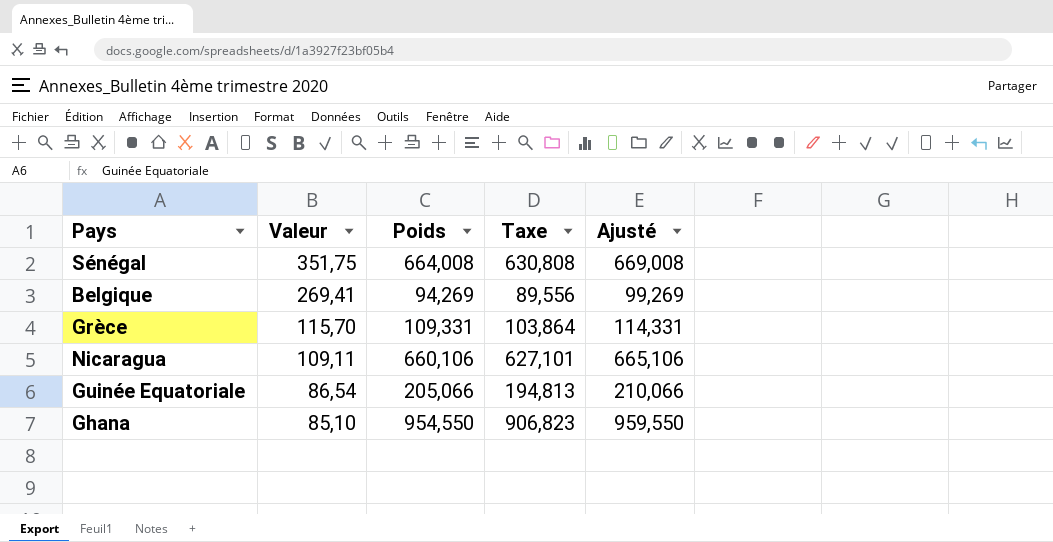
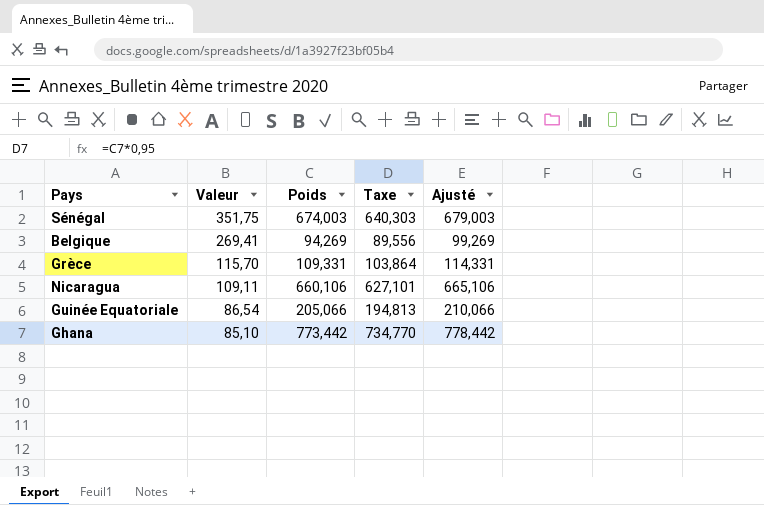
Sénégal | Poids: 664,008 -> 674,003
Sénégal | Taxe: 630,808 -> 640,303
Sénégal | Ajusté: 669,008 -> 679,003
Ghana | Poids: 954,550 -> 773,442
Ghana | Taxe: 906,823 -> 734,770
Ghana | Ajusté: 959,550 -> 778,442

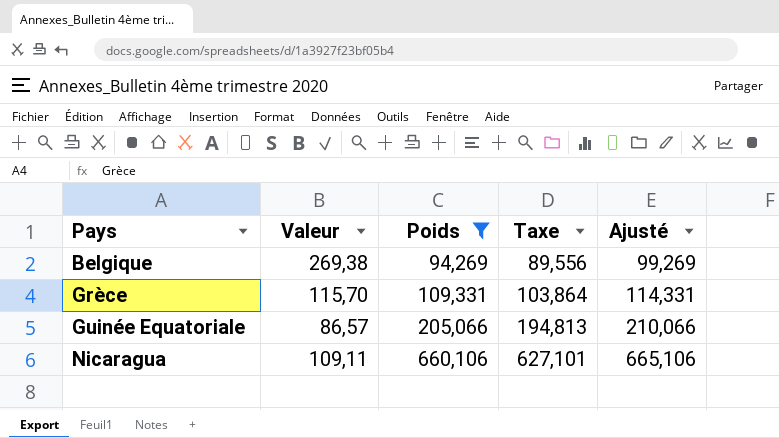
filter: none -> Poids <= 660,106
row order: Valeur descending -> Pays ascending
Belgique | Valeur: 269,41 -> 269,38
Guinée Equatoriale | Valeur: 86,54 -> 86,57

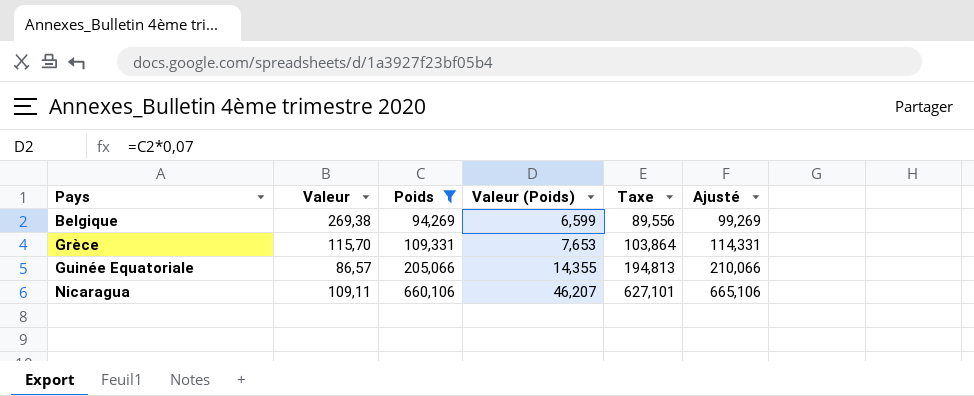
column Valeur (Poids) | formula: none -> [Poids] * 0,07

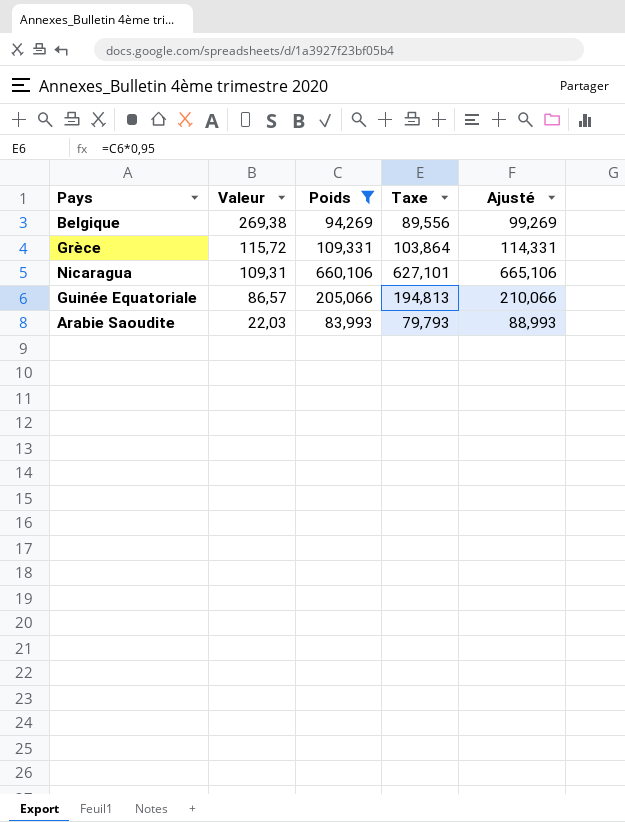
row order: Pays ascending -> Valeur descending
column Valeur (Poids) | formula: [Poids] * 0,07 -> none
Grèce | Valeur: 115,70 -> 115,72
Nicaragua | Valeur: 109,11 -> 109,31
row Arabie Saoudite: none -> 22,03 | 83,993 | 79,793 | 88,993

